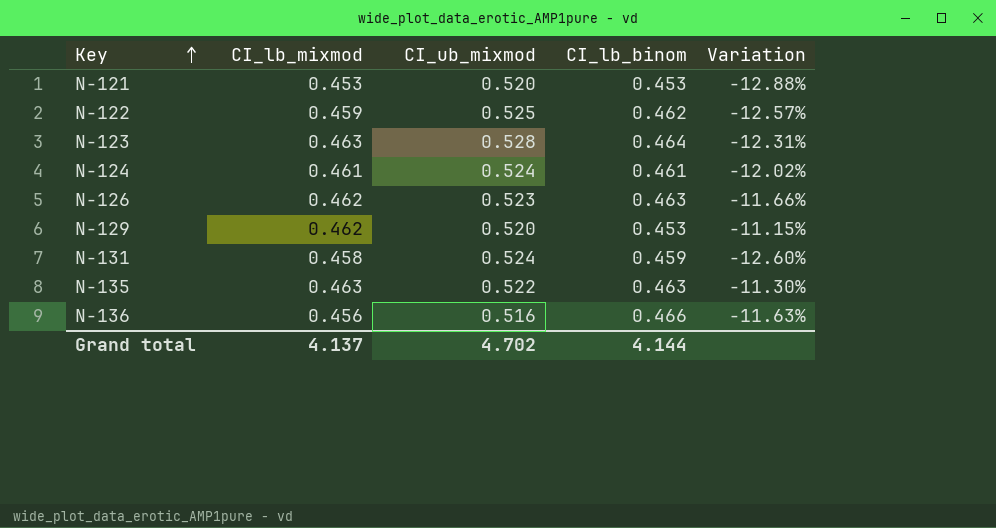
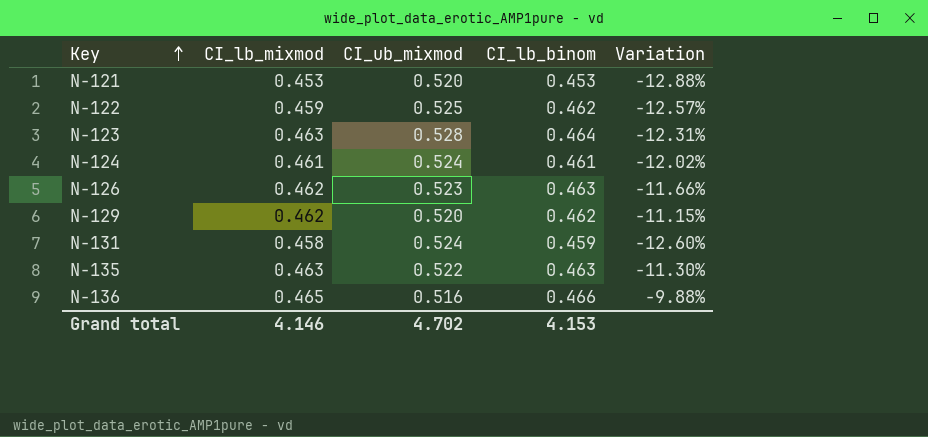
N-129 | CI_lb_binom: 0.453 -> 0.462
N-136 | CI_lb_mixmod: 0.456 -> 0.465
N-136 | Variation: -11.63% -> -9.88%
Grand total | CI_lb_mixmod: 4.137 -> 4.146
Grand total | CI_lb_binom: 4.144 -> 4.153

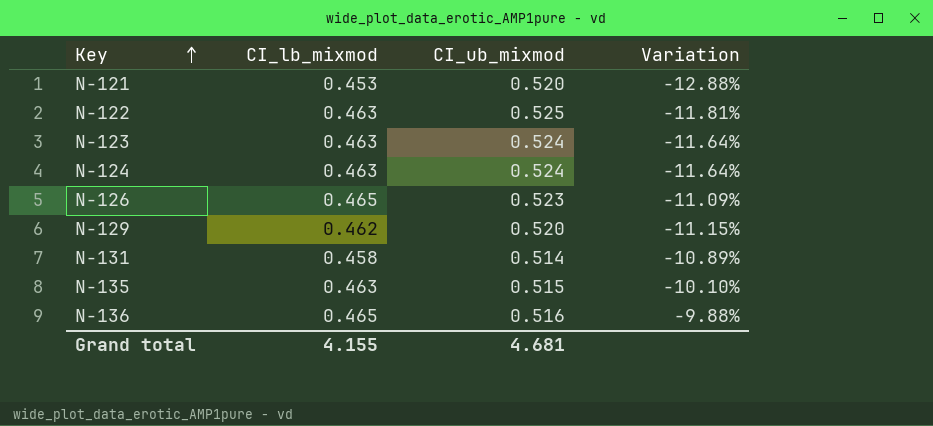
column CI_lb_binom | position: 4 -> none
N-122 | CI_lb_mixmod: 0.459 -> 0.463
N-122 | Variation: -12.57% -> -11.81%
N-123 | CI_ub_mixmod: 0.528 -> 0.524
N-123 | Variation: -12.31% -> -11.64%
N-124 | CI_lb_mixmod: 0.461 -> 0.463
N-124 | Variation: -12.02% -> -11.64%
N-126 | CI_lb_mixmod: 0.462 -> 0.465
N-126 | Variation: -11.66% -> -11.09%
N-131 | CI_ub_mixmod: 0.524 -> 0.514
N-131 | Variation: -12.60% -> -10.89%
N-135 | CI_ub_mixmod: 0.522 -> 0.515
N-135 | Variation: -11.30% -> -10.10%
Grand total | CI_lb_mixmod: 4.146 -> 4.155
Grand total | CI_ub_mixmod: 4.702 -> 4.681

